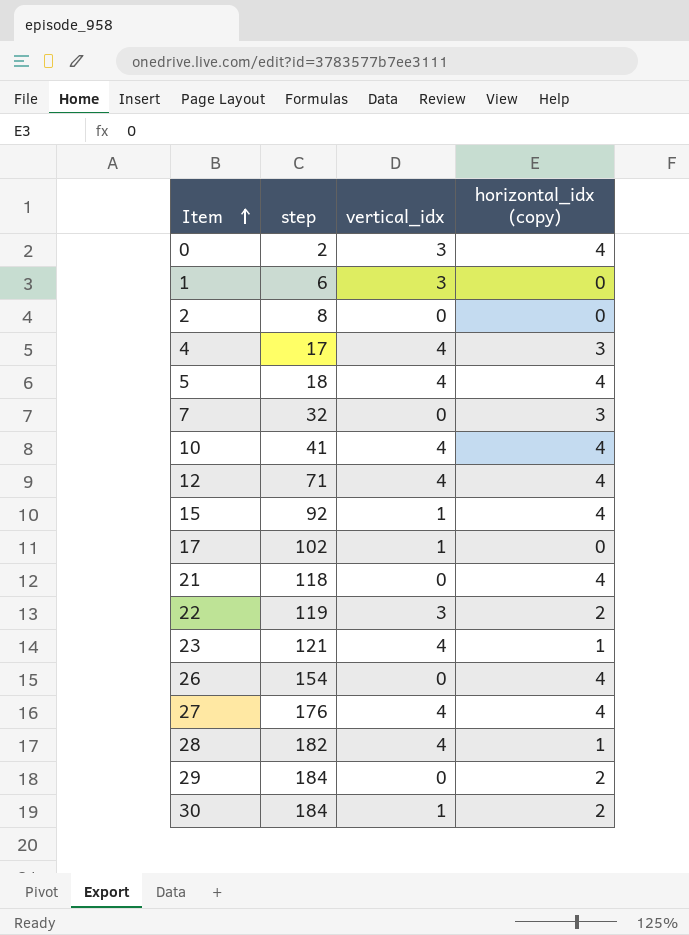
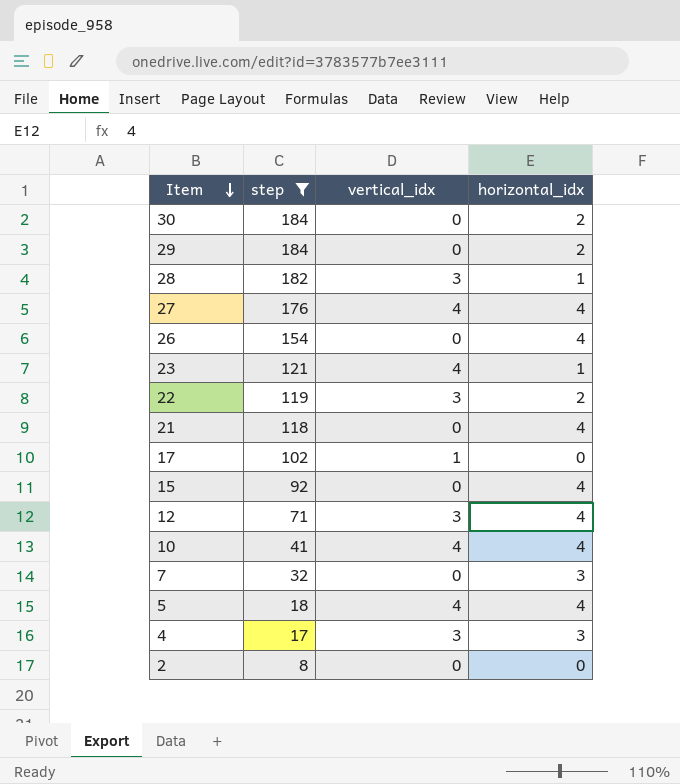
filter: none -> step >= 8
row order: Item ascending -> Item descending
column name: horizontal_idx (copy) -> horizontal_idx
30 | vertical_idx: 1 -> 0
28 | vertical_idx: 4 -> 3
15 | vertical_idx: 1 -> 0
12 | vertical_idx: 4 -> 3
4 | vertical_idx: 4 -> 3

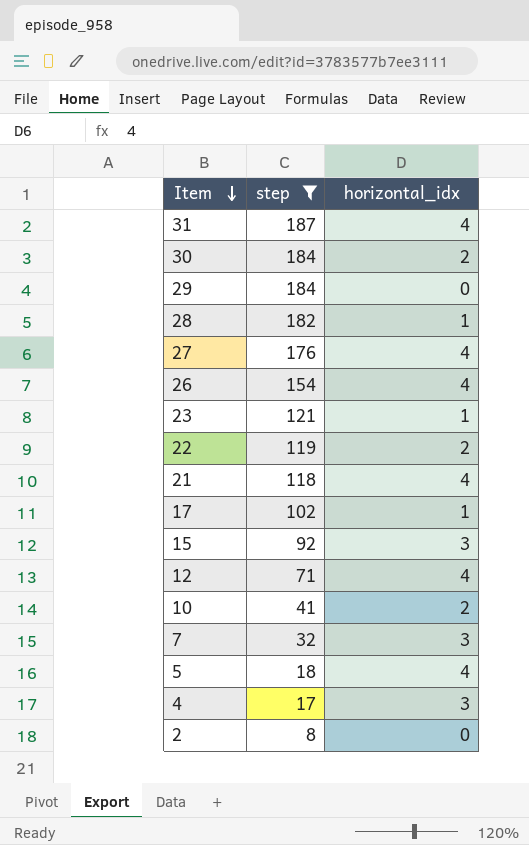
column vertical_idx | position: 3 -> none
row 31: none -> 187 | 4
29 | horizontal_idx: 2 -> 0
17 | horizontal_idx: 0 -> 1
15 | horizontal_idx: 4 -> 3
10 | horizontal_idx: 4 -> 2

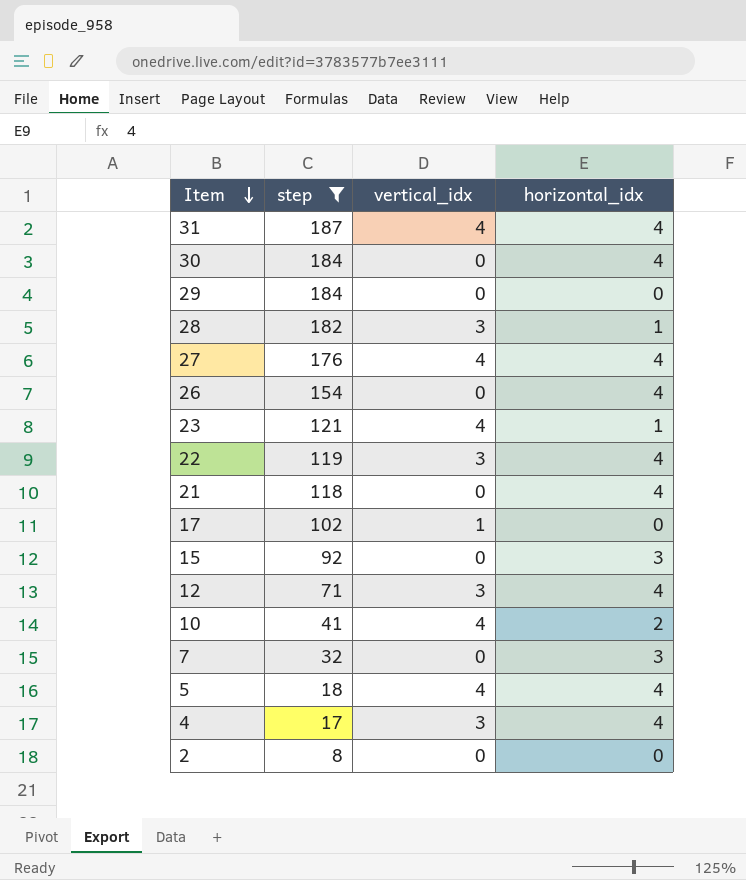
column vertical_idx | position: none -> 3
30 | horizontal_idx: 2 -> 4
22 | horizontal_idx: 2 -> 4
17 | horizontal_idx: 1 -> 0
4 | horizontal_idx: 3 -> 4

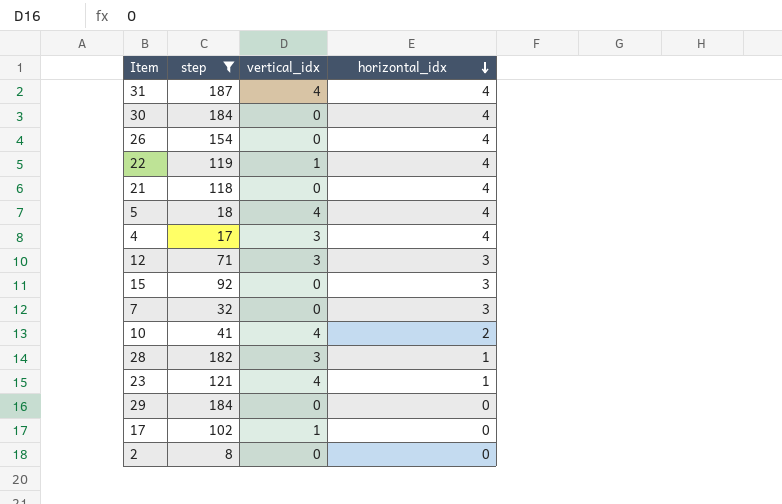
row order: Item descending -> horizontal_idx descending
row 27: 176 | 4 | 4 -> none
22 | vertical_idx: 3 -> 1
12 | horizontal_idx: 4 -> 3

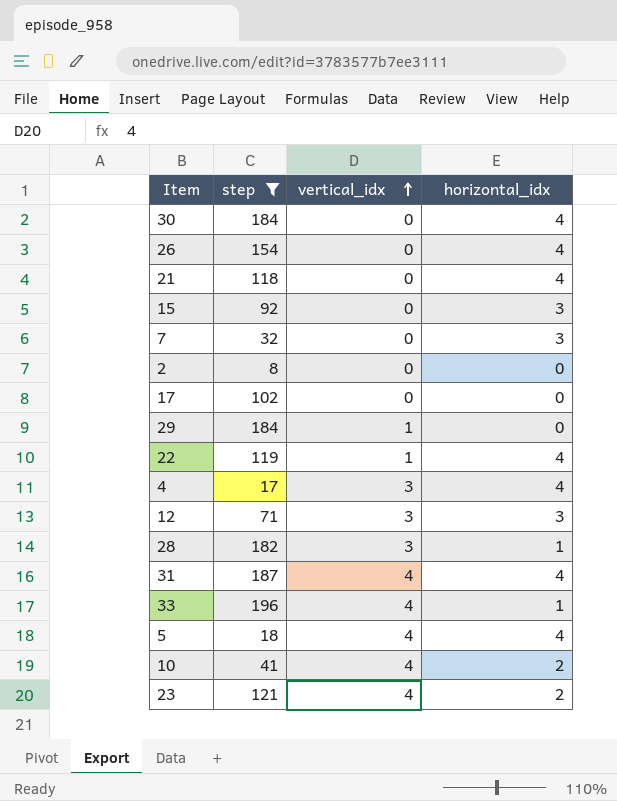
row order: horizontal_idx descending -> vertical_idx ascending
17 | vertical_idx: 1 -> 0
29 | vertical_idx: 0 -> 1
row 33: none -> 196 | 4 | 1
23 | horizontal_idx: 1 -> 2

